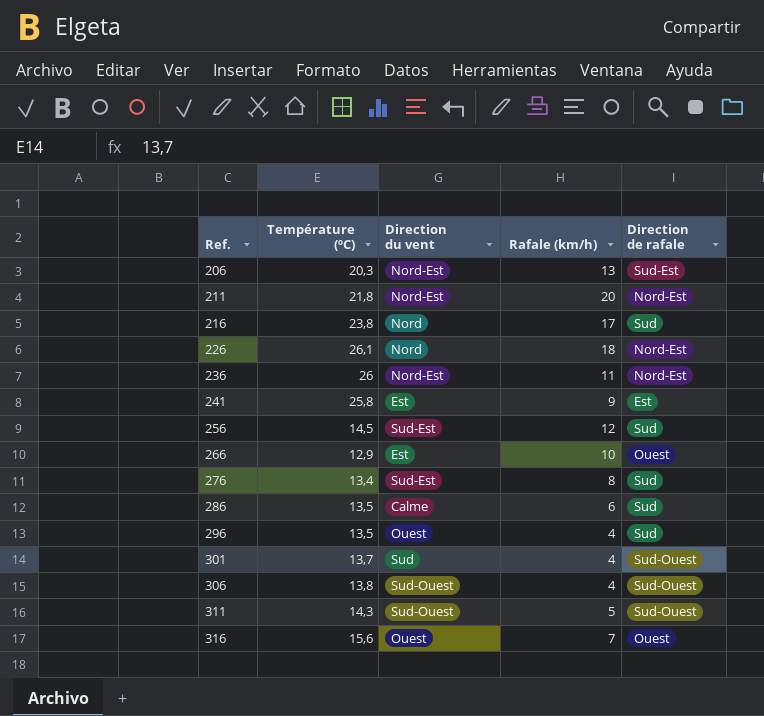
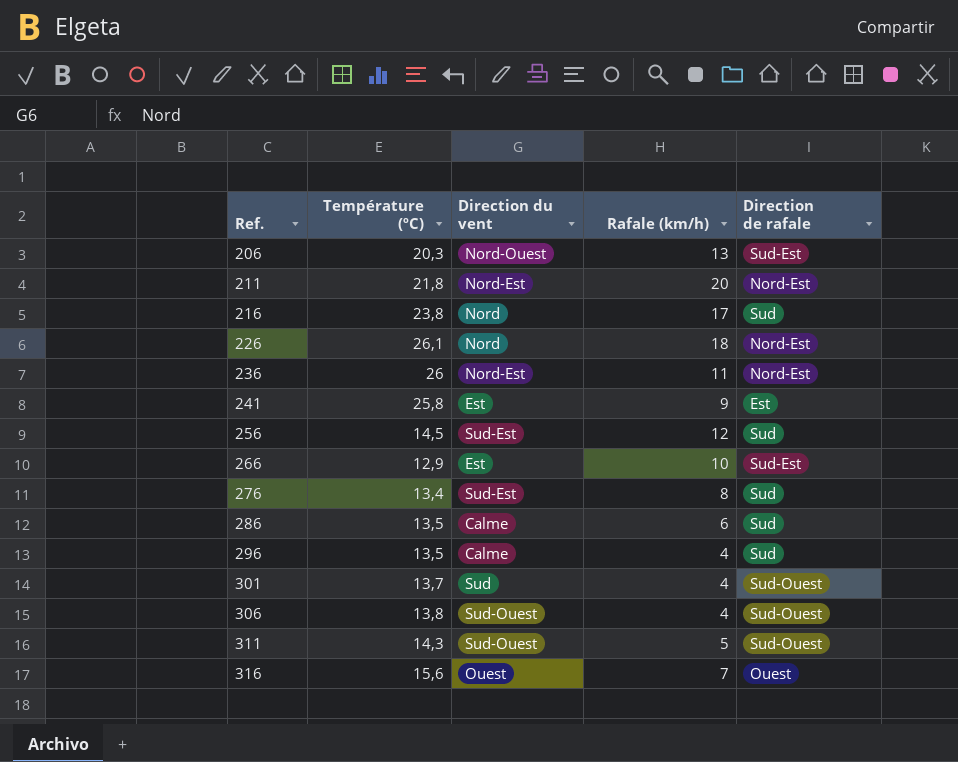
206 | Direction du vent: Nord-Est -> Nord-Ouest
266 | Direction de rafale: Ouest -> Sud-Est
296 | Direction du vent: Ouest -> Calme

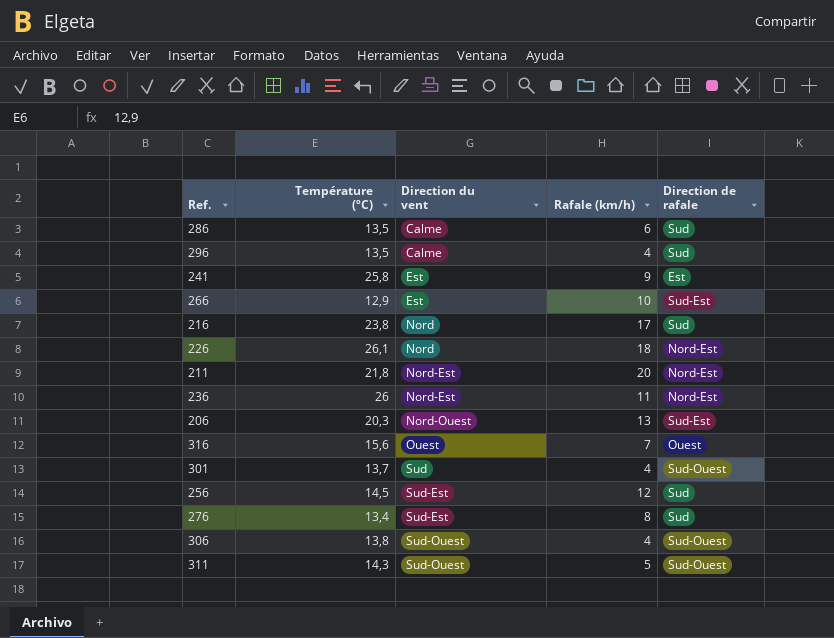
row order: Ref. ascending -> Direction du vent ascending

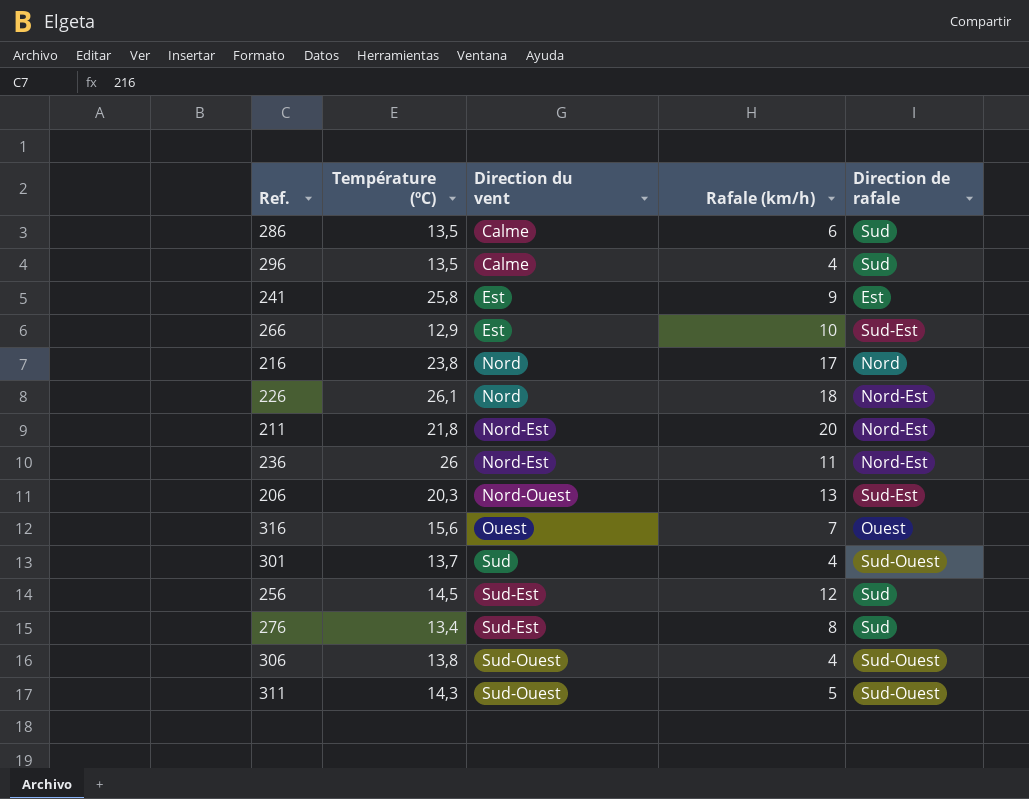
216 | Direction de rafale: Sud -> Nord

